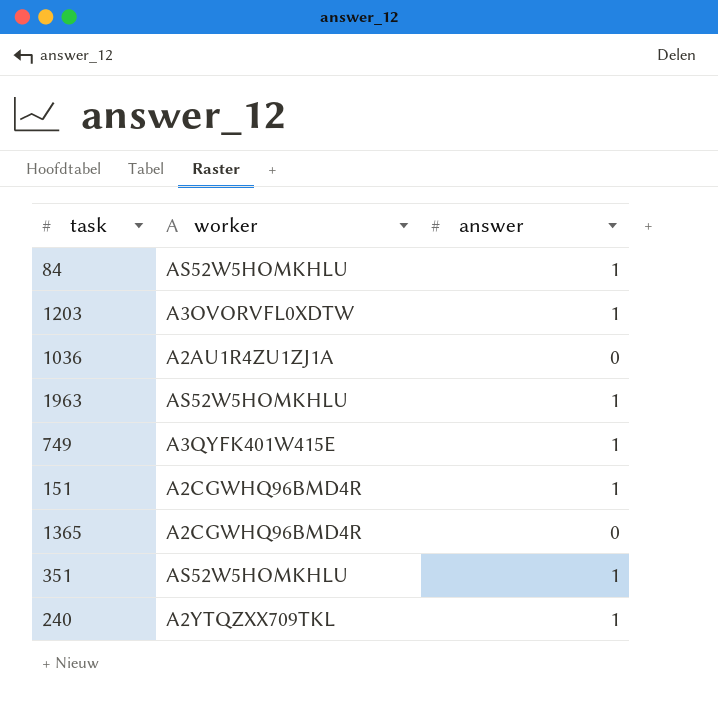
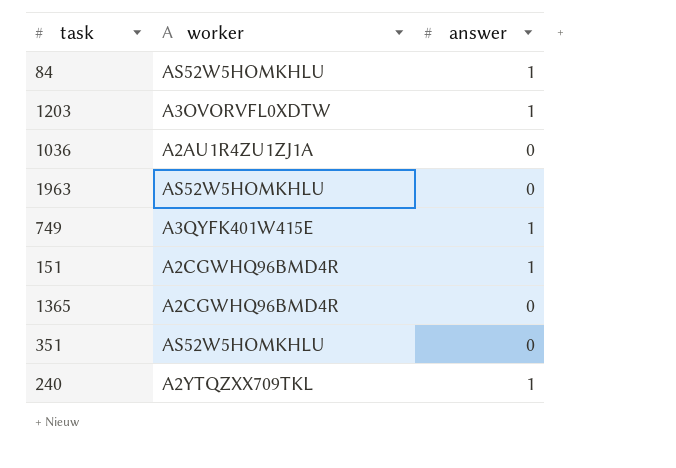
1963 | answer: 1 -> 0
351 | answer: 1 -> 0

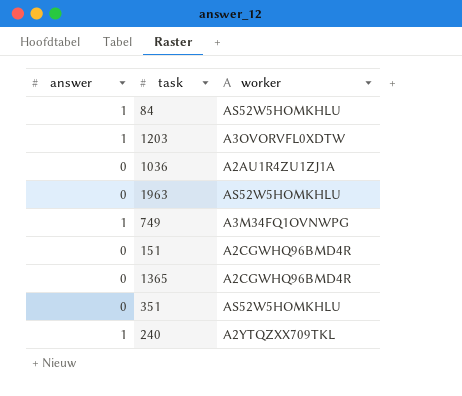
column answer | position: 3 -> 1
749 | worker: A3QYFK401W415E -> A3M34FQ1OVNWPG
151 | answer: 1 -> 0

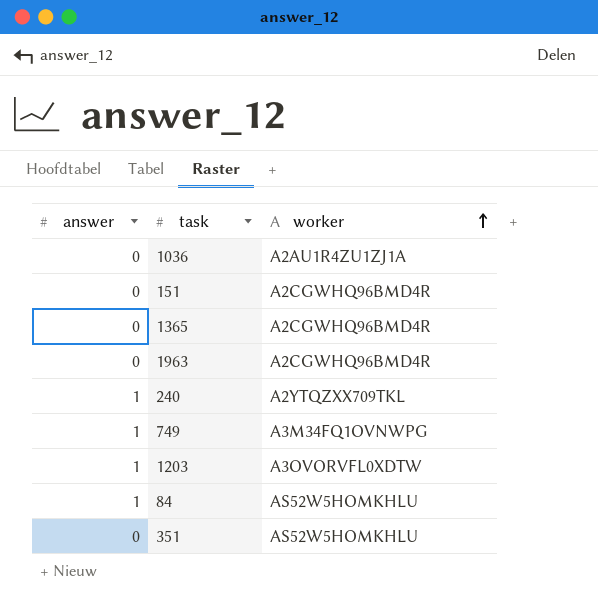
row order: none -> worker ascending
1963 | worker: AS52W5HOMKHLU -> A2CGWHQ96BMD4R

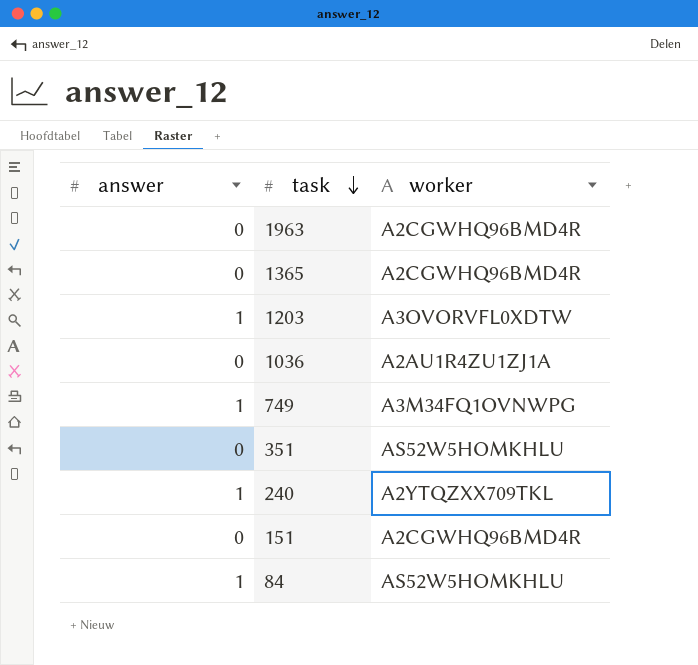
row order: worker ascending -> task descending

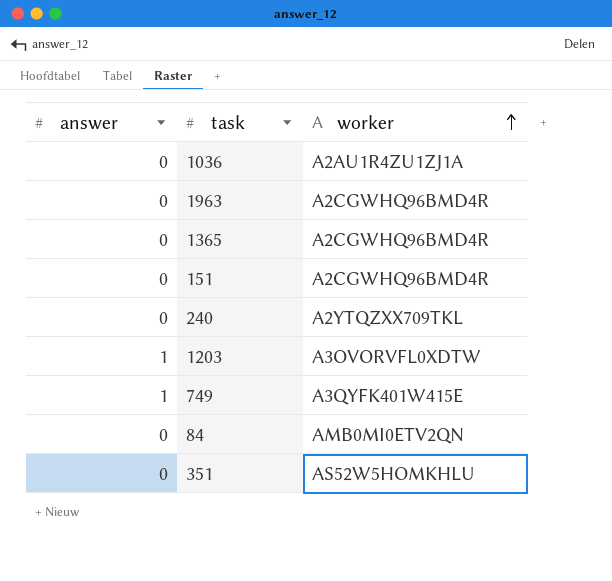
row order: task descending -> worker ascending
240 | answer: 1 -> 0
749 | worker: A3M34FQ1OVNWPG -> A3QYFK401W415E
84 | answer: 1 -> 0
84 | worker: AS52W5HOMKHLU -> AMB0MI0ETV2QN

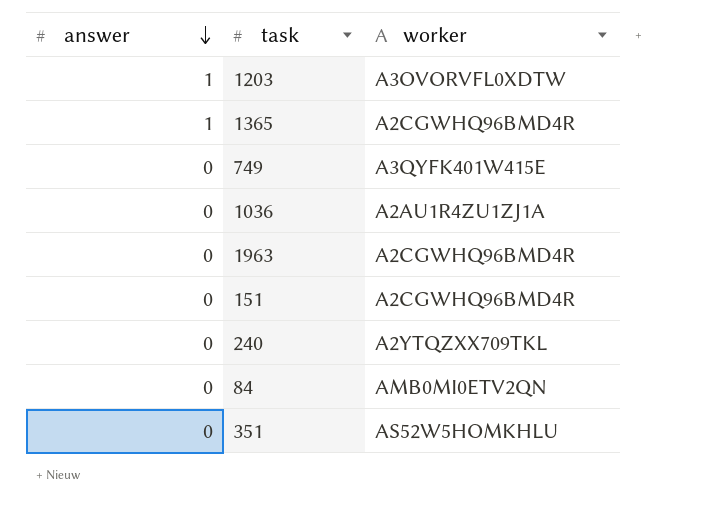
row order: worker ascending -> answer descending
1365 | answer: 0 -> 1
749 | answer: 1 -> 0

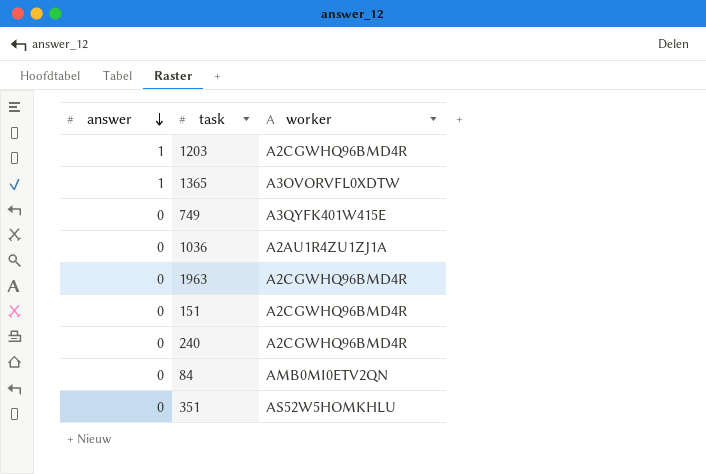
1203 | worker: A3OVORVFL0XDTW -> A2CGWHQ96BMD4R
1365 | worker: A2CGWHQ96BMD4R -> A3OVORVFL0XDTW
240 | worker: A2YTQZXX709TKL -> A2CGWHQ96BMD4R

